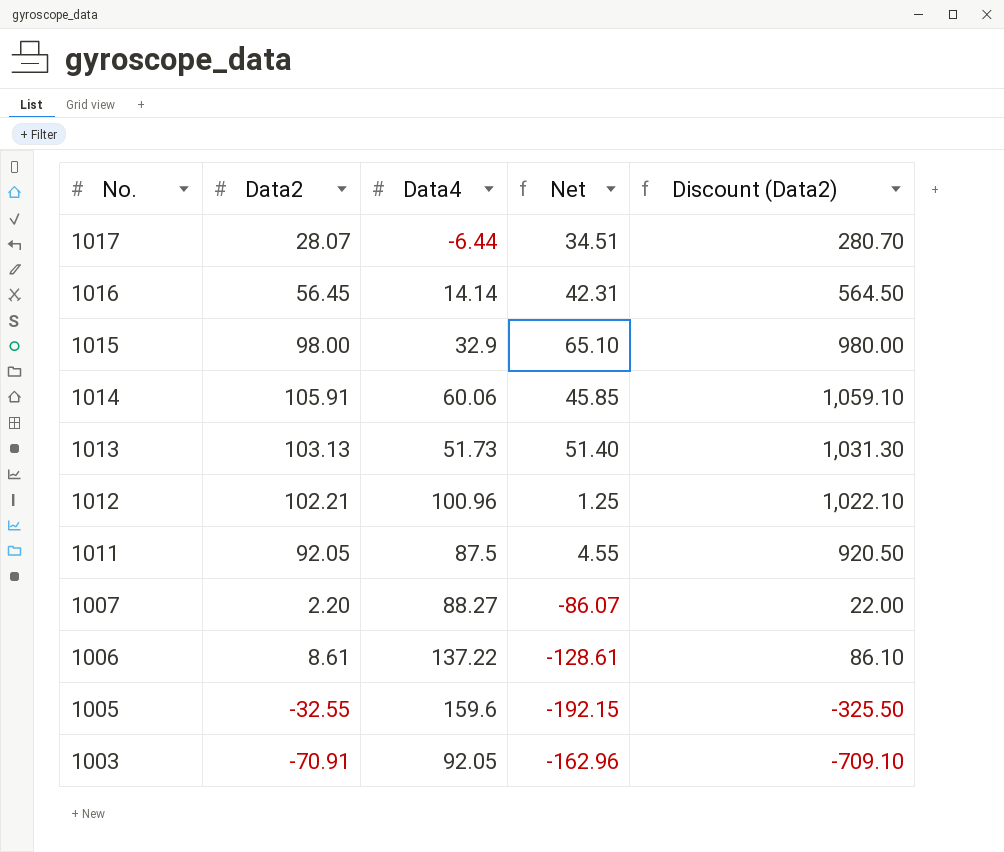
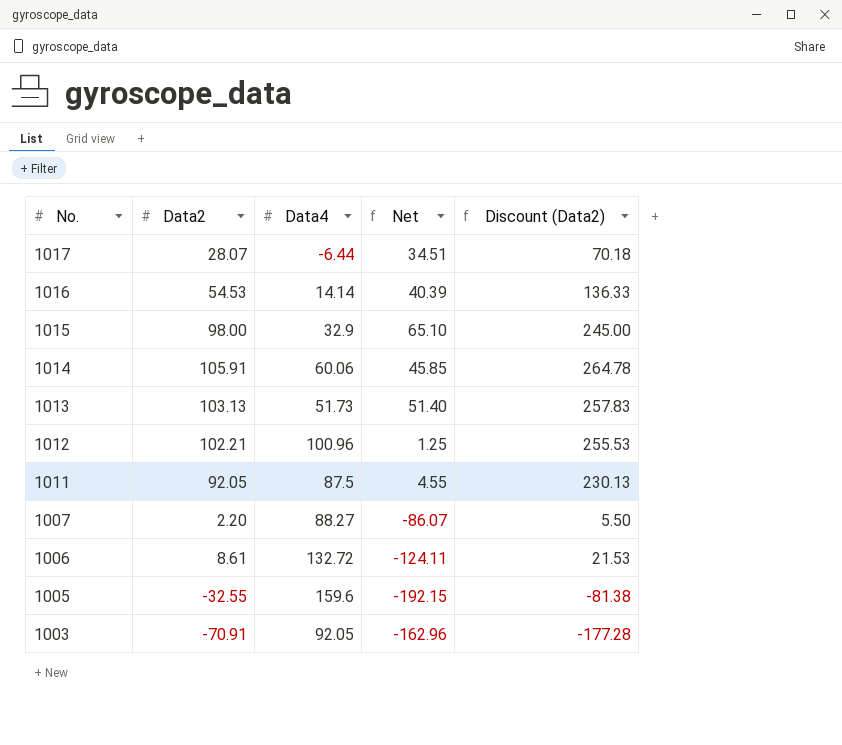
column Discount (Data2) | formula: [Data2] * 10 -> [Data2] * 2.5
1016 | Data2: 56.45 -> 54.53
1016 | Net: 42.31 -> 40.39
1006 | Data4: 137.22 -> 132.72
1006 | Net: -128.61 -> -124.11

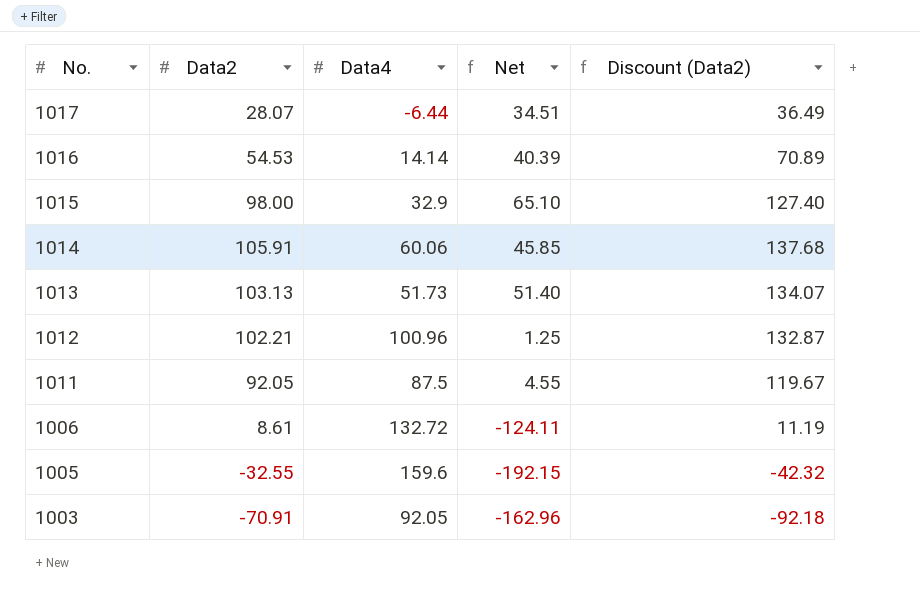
column Discount (Data2) | formula: [Data2] * 2.5 -> [Data2] * 1.3
row 1007: 2.20 | 88.27 | -86.07 | 5.50 -> none

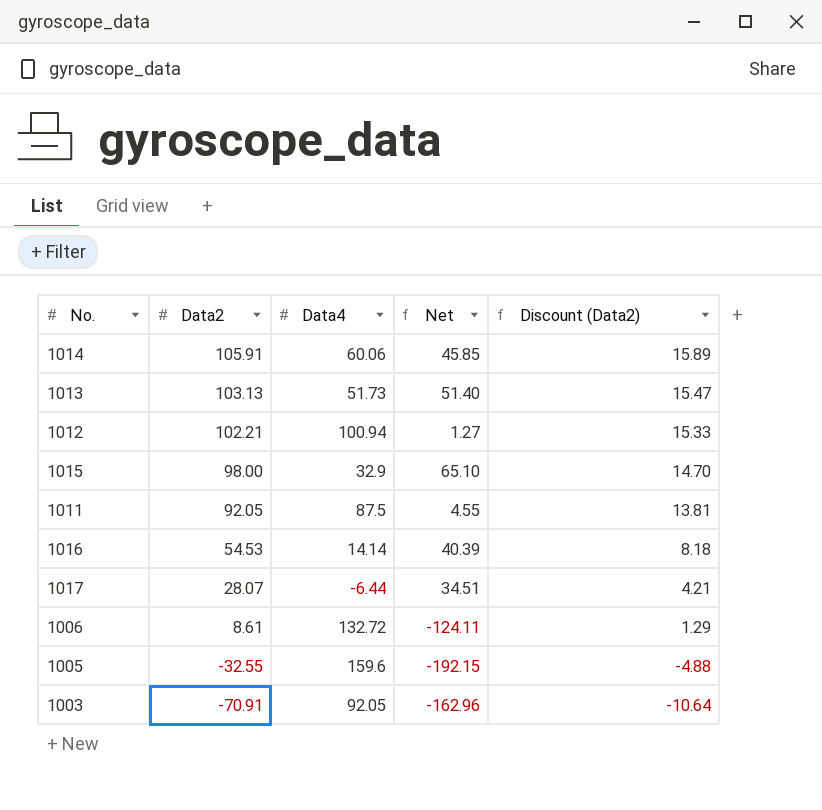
row order: No. descending -> Data2 descending
column Discount (Data2) | formula: [Data2] * 1.3 -> [Data2] * 0.15
1012 | Data4: 100.96 -> 100.94
1012 | Net: 1.25 -> 1.27

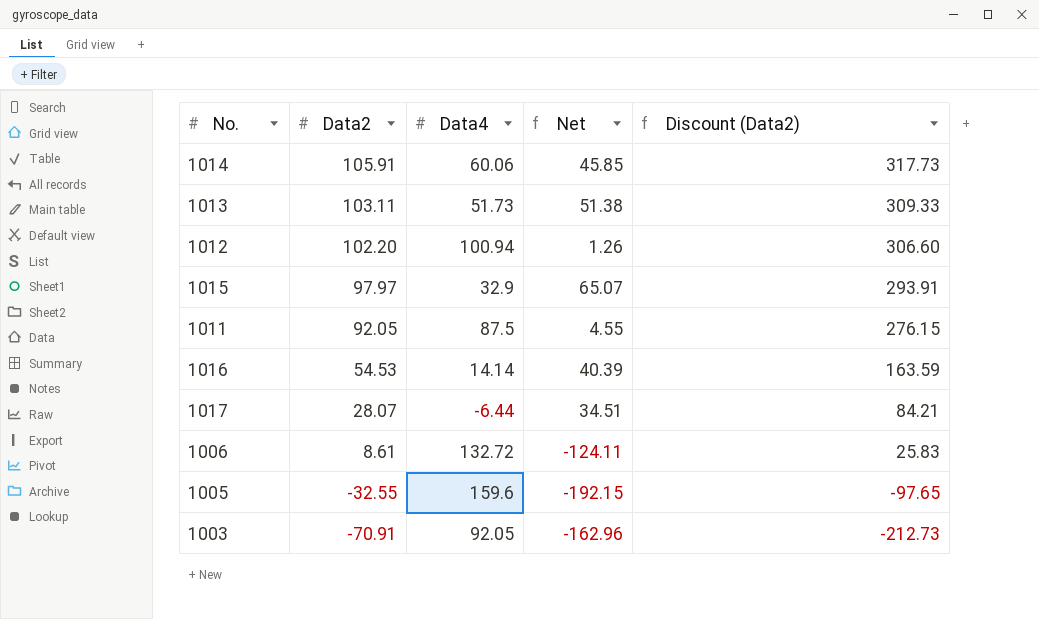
column Discount (Data2) | formula: [Data2] * 0.15 -> [Data2] * 3
1013 | Data2: 103.13 -> 103.11
1013 | Net: 51.40 -> 51.38
1012 | Data2: 102.21 -> 102.20
1012 | Net: 1.27 -> 1.26
1015 | Data2: 98.00 -> 97.97
1015 | Net: 65.10 -> 65.07

